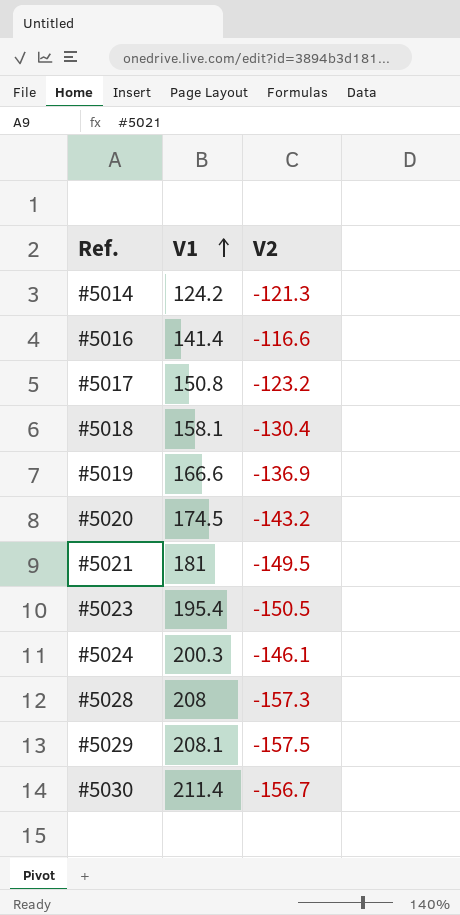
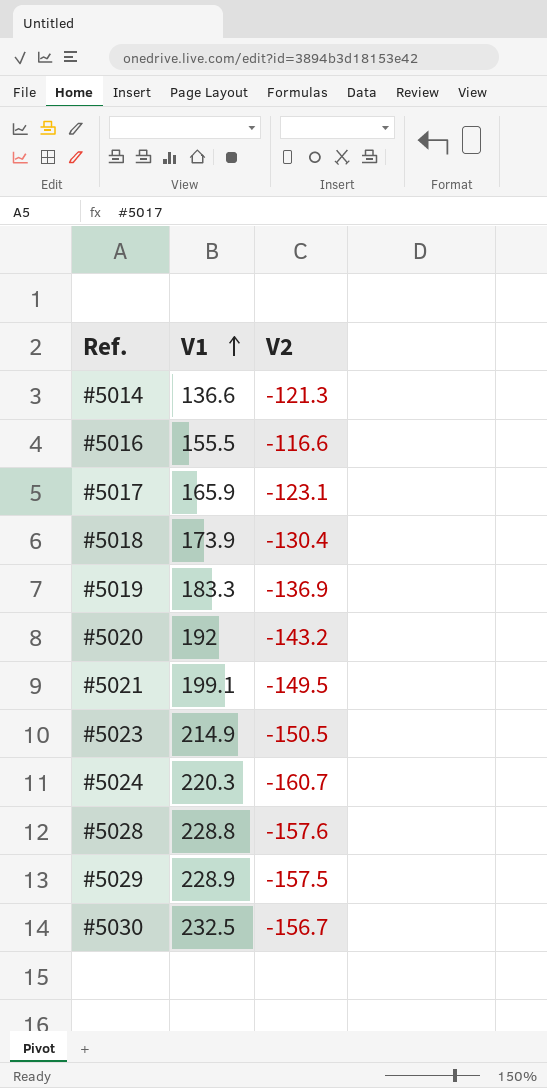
#5014 | V1: 124.2 -> 136.6
#5016 | V1: 141.4 -> 155.5
#5017 | V1: 150.8 -> 165.9
#5017 | V2: -123.2 -> -123.1
#5018 | V1: 158.1 -> 173.9
#5019 | V1: 166.6 -> 183.3
#5020 | V1: 174.5 -> 192
#5021 | V1: 181 -> 199.1
#5023 | V1: 195.4 -> 214.9
#5024 | V1: 200.3 -> 220.3
#5024 | V2: -146.1 -> -160.7
#5028 | V1: 208 -> 228.8
#5028 | V2: -157.3 -> -157.6
#5029 | V1: 208.1 -> 228.9
#5030 | V1: 211.4 -> 232.5

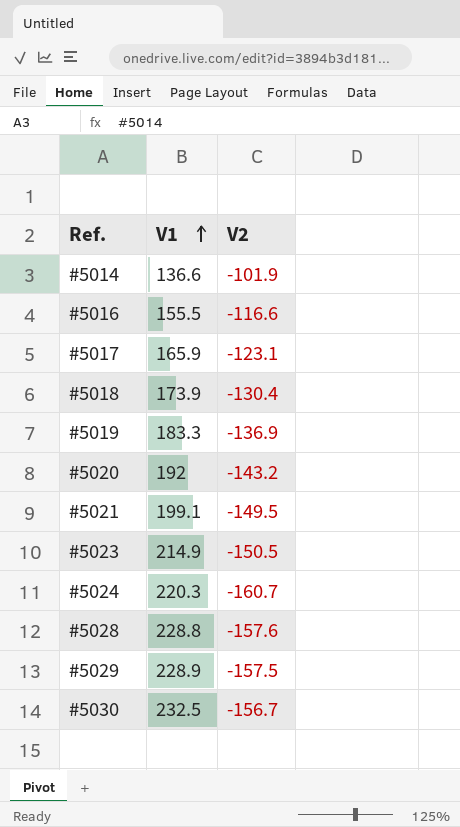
#5014 | V2: -121.3 -> -101.9

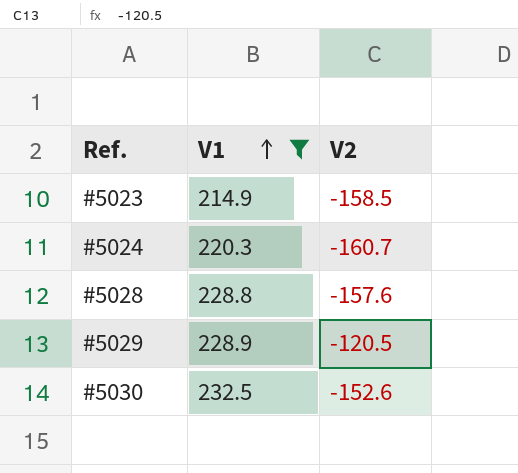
filter: none -> V1 >= 214.9
#5023 | V2: -150.5 -> -158.5
#5029 | V2: -157.5 -> -120.5
#5030 | V2: -156.7 -> -152.6

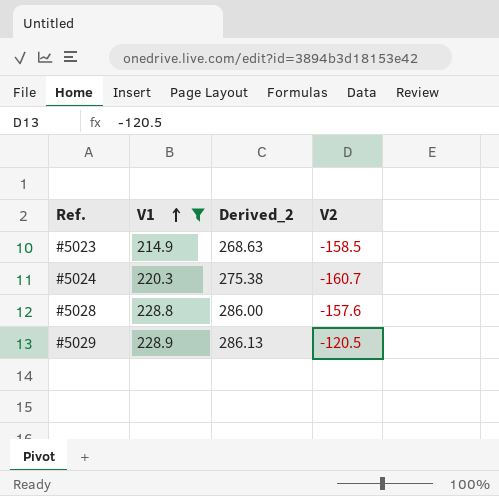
column Derived_2 | formula: none -> [V1] * 1.25
row #5030: 232.5 | -152.6 -> none

